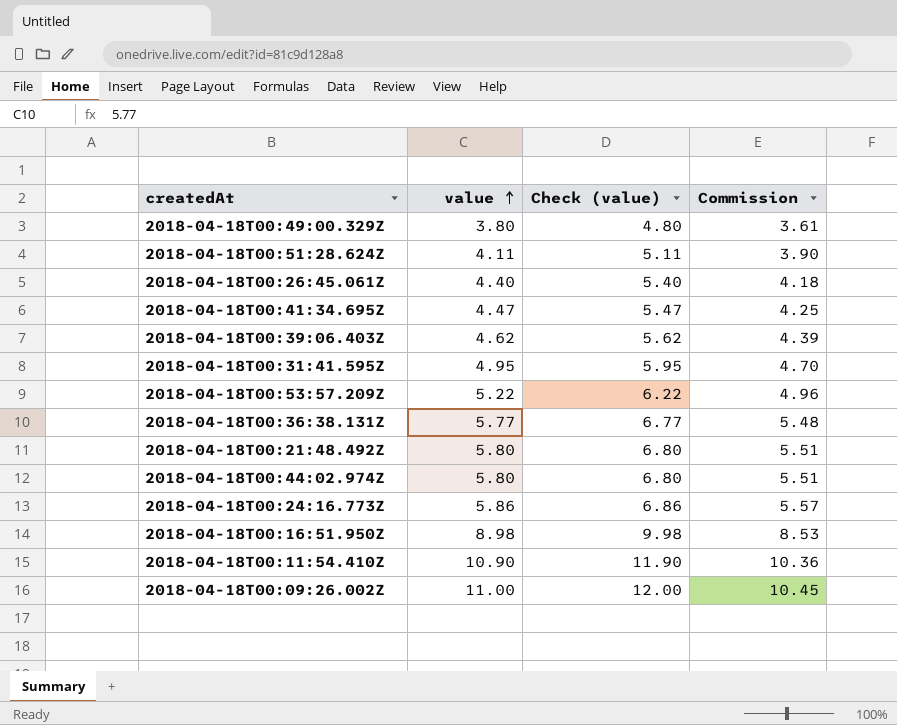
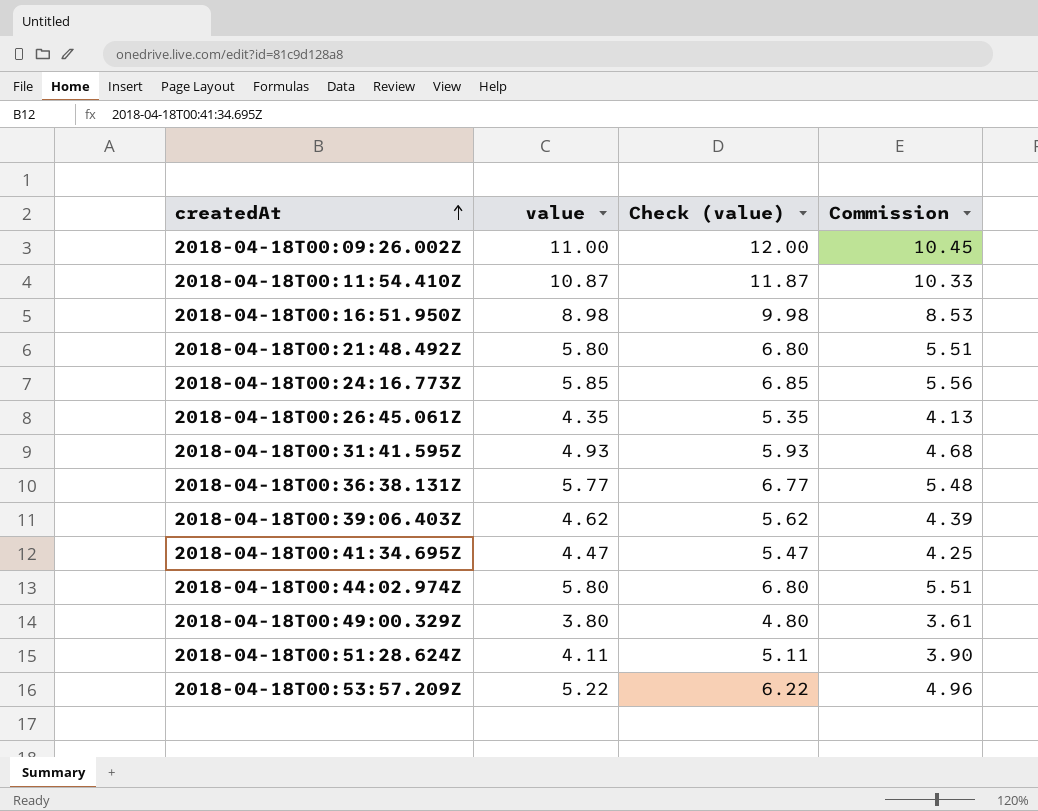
row order: value ascending -> createdAt ascending
2018-04-18T00:11:54.410Z | value: 10.90 -> 10.87
2018-04-18T00:11:54.410Z | Check (value): 11.90 -> 11.87
2018-04-18T00:11:54.410Z | Commission: 10.36 -> 10.33
2018-04-18T00:24:16.773Z | value: 5.86 -> 5.85
2018-04-18T00:24:16.773Z | Check (value): 6.86 -> 6.85
2018-04-18T00:24:16.773Z | Commission: 5.57 -> 5.56
2018-04-18T00:26:45.061Z | value: 4.40 -> 4.35
2018-04-18T00:26:45.061Z | Check (value): 5.40 -> 5.35
2018-04-18T00:26:45.061Z | Commission: 4.18 -> 4.13
2018-04-18T00:31:41.595Z | value: 4.95 -> 4.93
2018-04-18T00:31:41.595Z | Check (value): 5.95 -> 5.93
2018-04-18T00:31:41.595Z | Commission: 4.70 -> 4.68

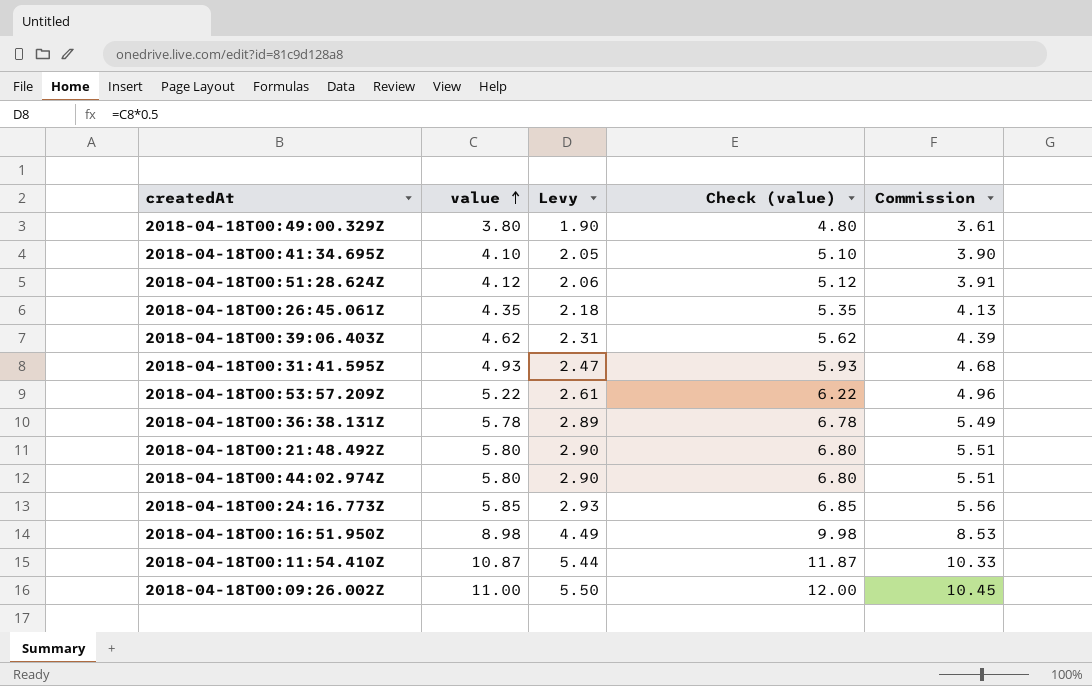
row order: createdAt ascending -> value ascending
column Levy | formula: none -> [value] * 0.5
2018-04-18T00:41:34.695Z | value: 4.47 -> 4.10
2018-04-18T00:41:34.695Z | Check (value): 5.47 -> 5.10
2018-04-18T00:41:34.695Z | Commission: 4.25 -> 3.90
2018-04-18T00:51:28.624Z | value: 4.11 -> 4.12
2018-04-18T00:51:28.624Z | Check (value): 5.11 -> 5.12
2018-04-18T00:51:28.624Z | Commission: 3.90 -> 3.91
2018-04-18T00:36:38.131Z | value: 5.77 -> 5.78
2018-04-18T00:36:38.131Z | Check (value): 6.77 -> 6.78
2018-04-18T00:36:38.131Z | Commission: 5.48 -> 5.49

